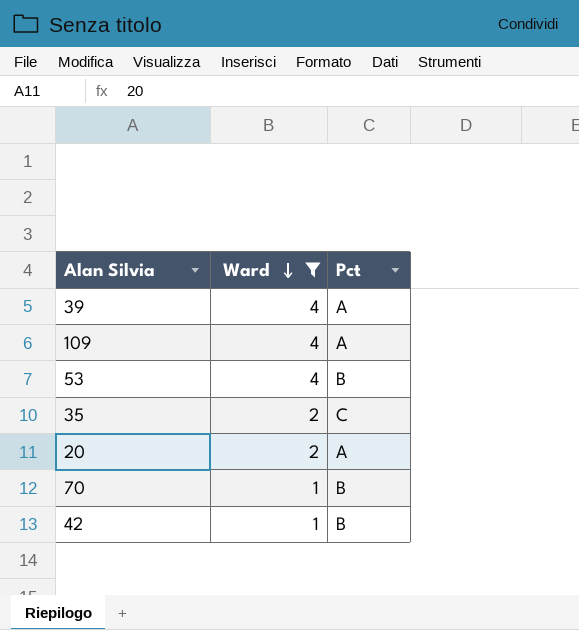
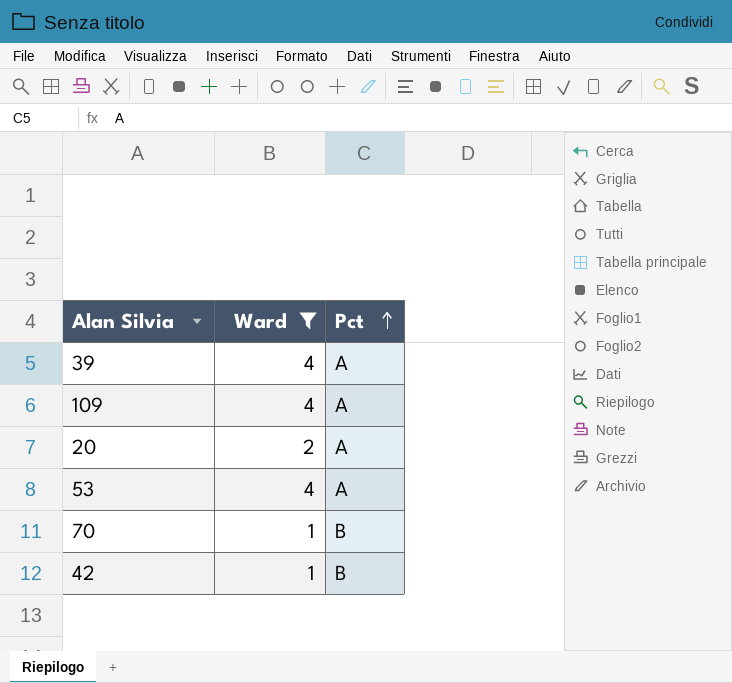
row order: Ward descending -> Pct ascending
row 35: 2 | C -> none
53 | Pct: B -> A

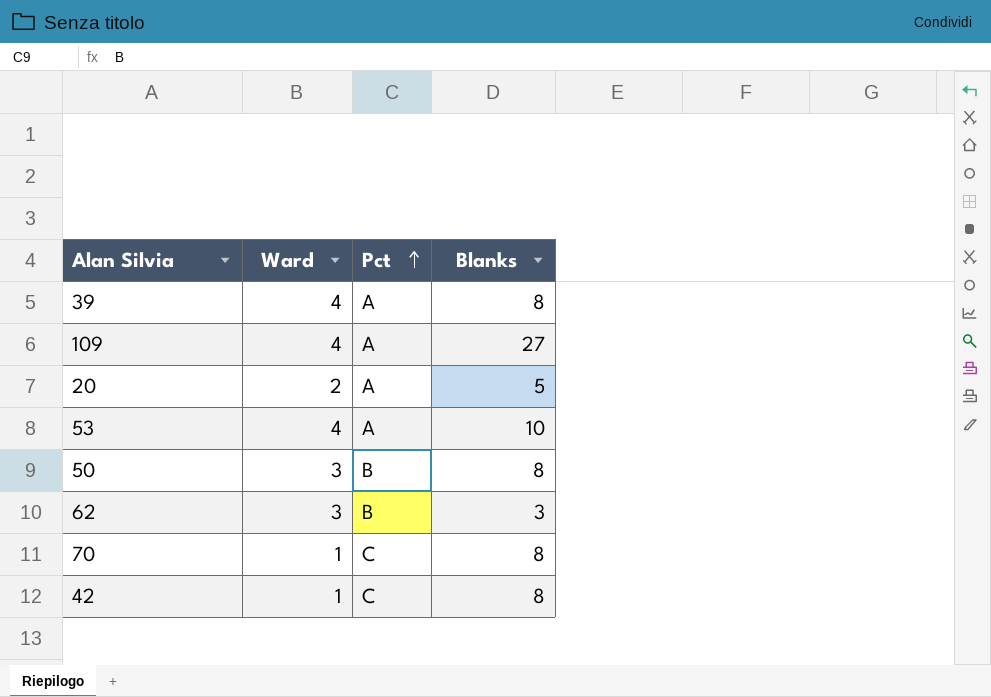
filter: Ward != 3 -> none
column Blanks | position: none -> 4
70 | Pct: B -> C
42 | Pct: B -> C

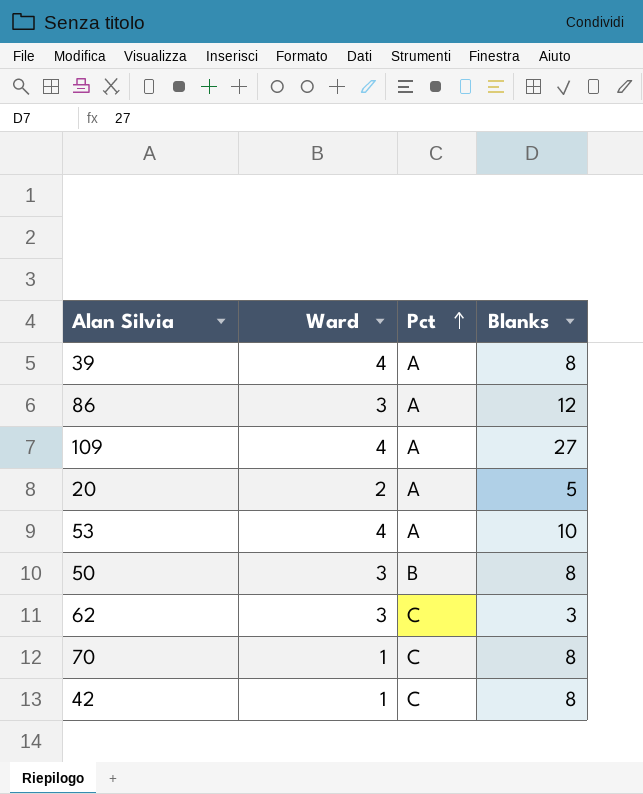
row 86: none -> 3 | A | 12
62 | Pct: B -> C

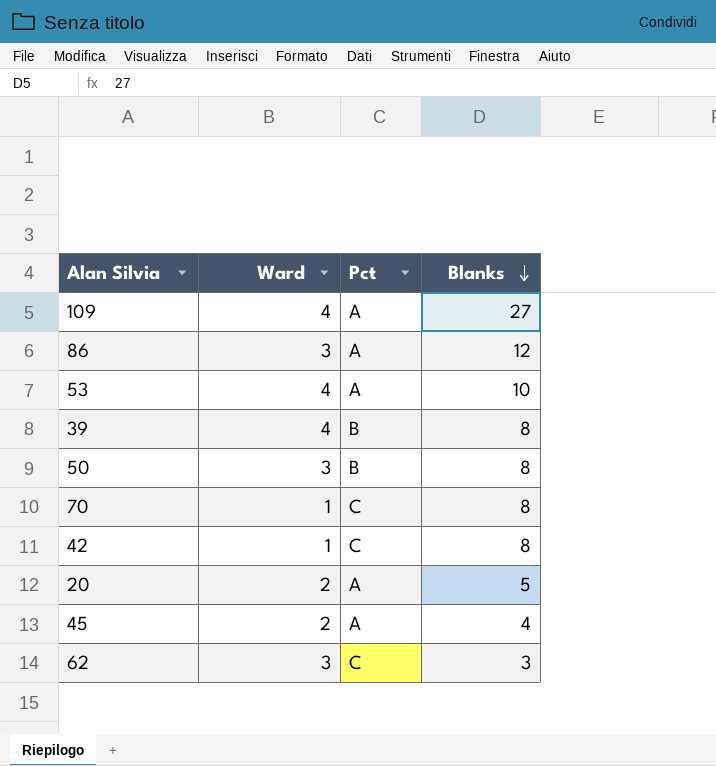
row order: Pct ascending -> Blanks descending
39 | Pct: A -> B
row 45: none -> 2 | A | 4

